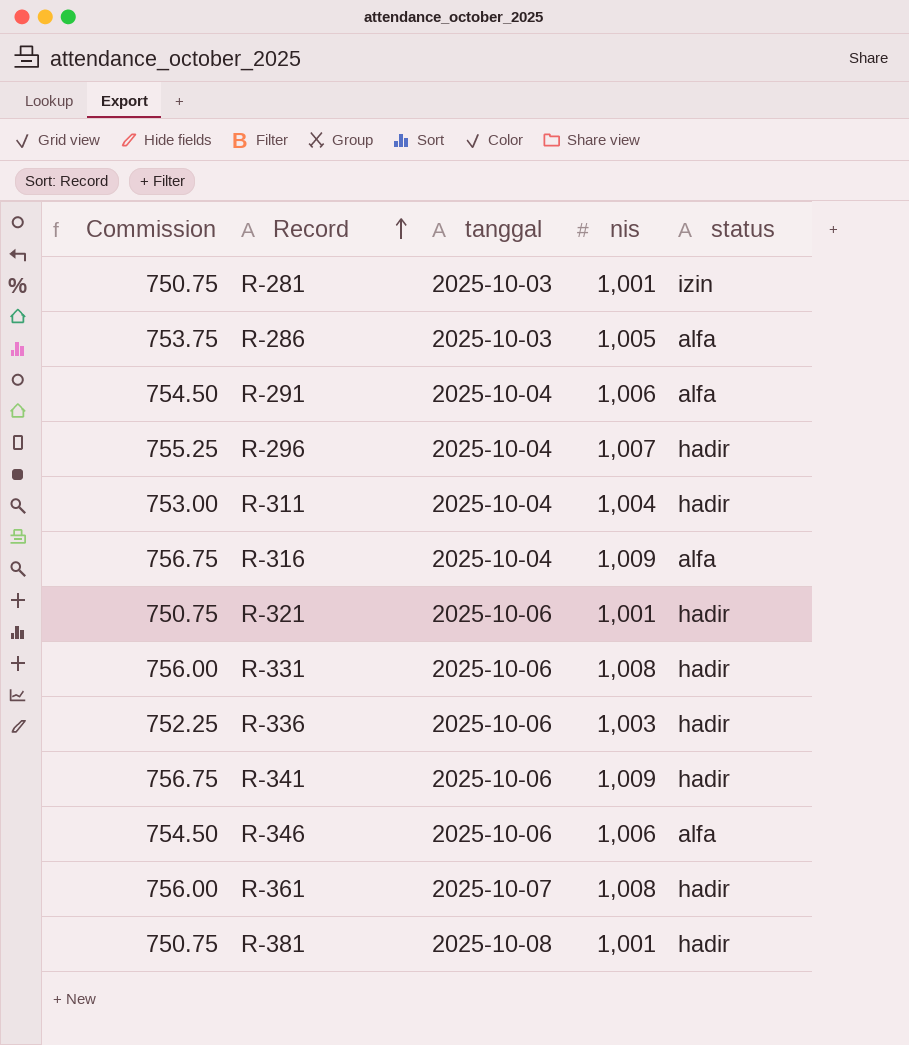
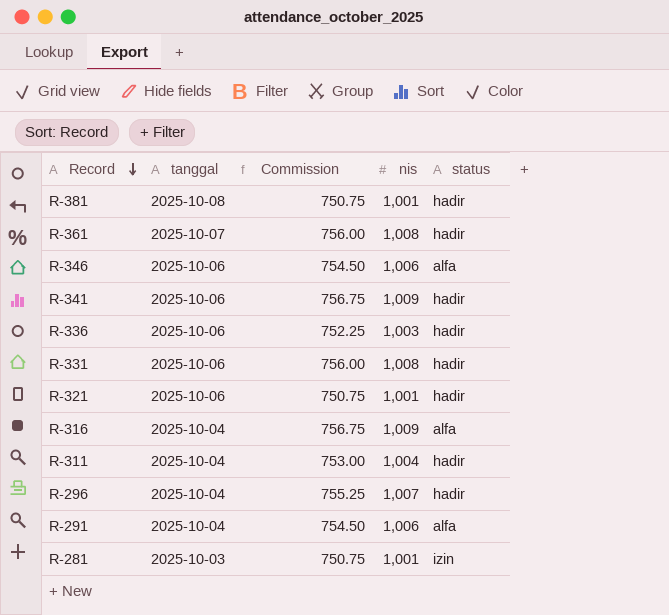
row order: Record ascending -> Record descending
column Commission | position: 1 -> 3
row R-286: 753.75 | 2025-10-03 | 1,005 | alfa -> none

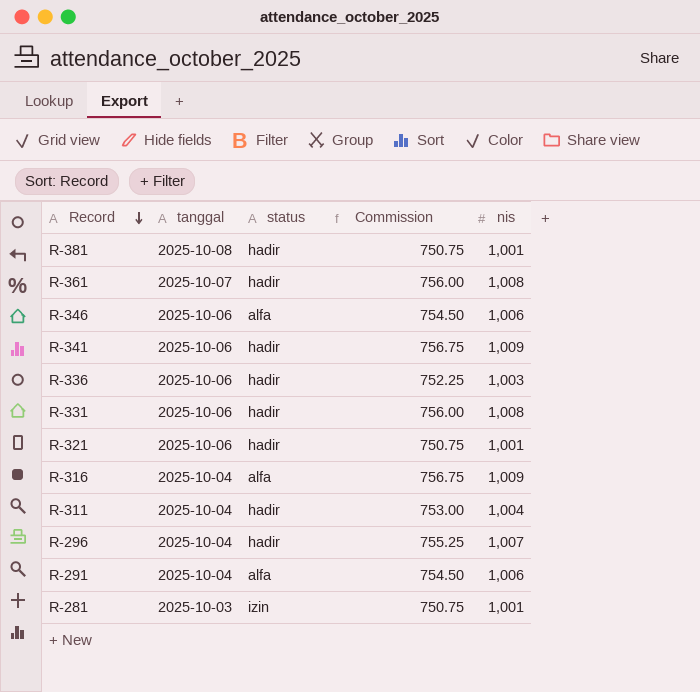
column status | position: 5 -> 3

